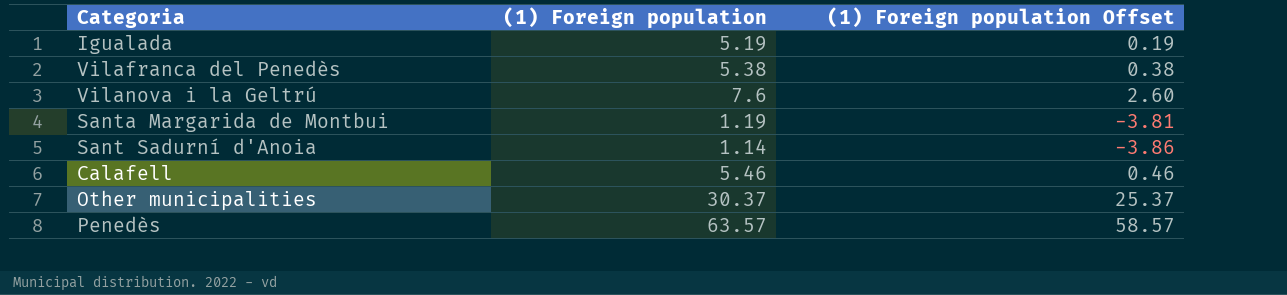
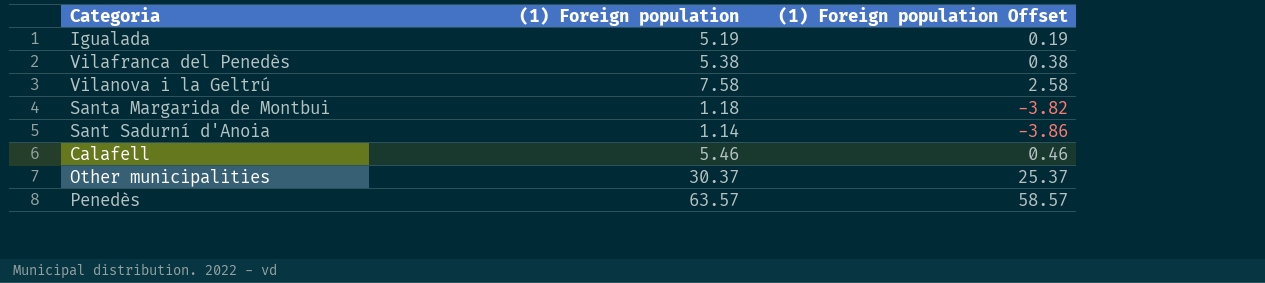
Vilanova i la Geltrú | (1) Foreign population: 7.6 -> 7.58
Vilanova i la Geltrú | (1) Foreign population Offset: 2.60 -> 2.58
Santa Margarida de Montbui | (1) Foreign population: 1.19 -> 1.18
Santa Margarida de Montbui | (1) Foreign population Offset: -3.81 -> -3.82

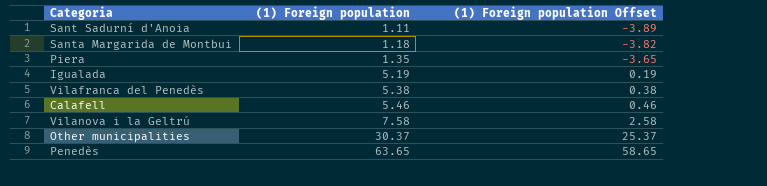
row order: none -> (1) Foreign population ascending
Sant Sadurní d'Anoia | (1) Foreign population: 1.14 -> 1.11
Sant Sadurní d'Anoia | (1) Foreign population Offset: -3.86 -> -3.89
row Piera: none -> 1.35 | -3.65
Penedès | (1) Foreign population: 63.57 -> 63.65
Penedès | (1) Foreign population Offset: 58.57 -> 58.65

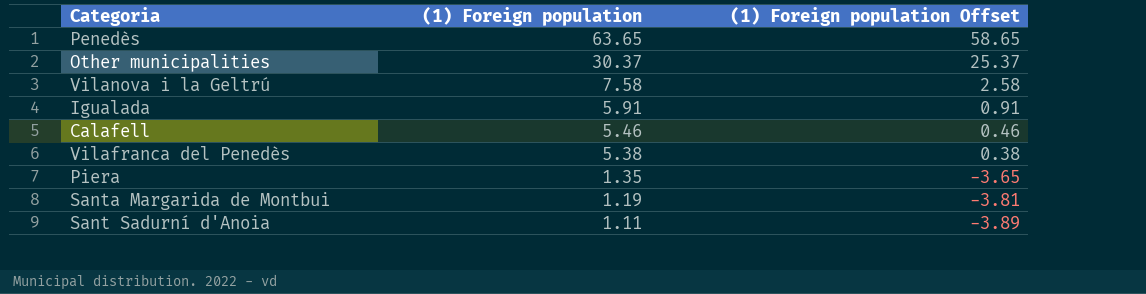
row order: (1) Foreign population ascending -> (1) Foreign population descending
Igualada | (1) Foreign population: 5.19 -> 5.91
Igualada | (1) Foreign population Offset: 0.19 -> 0.91
Santa Margarida de Montbui | (1) Foreign population: 1.18 -> 1.19
Santa Margarida de Montbui | (1) Foreign population Offset: -3.82 -> -3.81

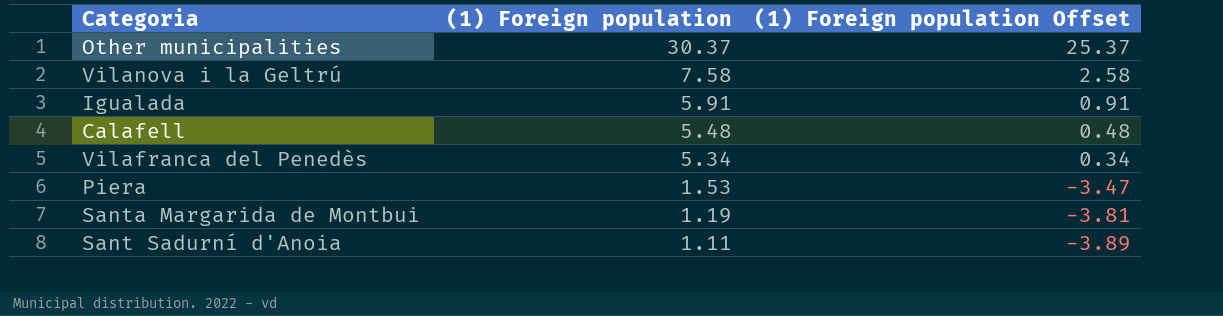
row Penedès: 63.65 | 58.65 -> none
Calafell | (1) Foreign population: 5.46 -> 5.48
Calafell | (1) Foreign population Offset: 0.46 -> 0.48
Vilafranca del Penedès | (1) Foreign population: 5.38 -> 5.34
Vilafranca del Penedès | (1) Foreign population Offset: 0.38 -> 0.34
Piera | (1) Foreign population: 1.35 -> 1.53
Piera | (1) Foreign population Offset: -3.65 -> -3.47

